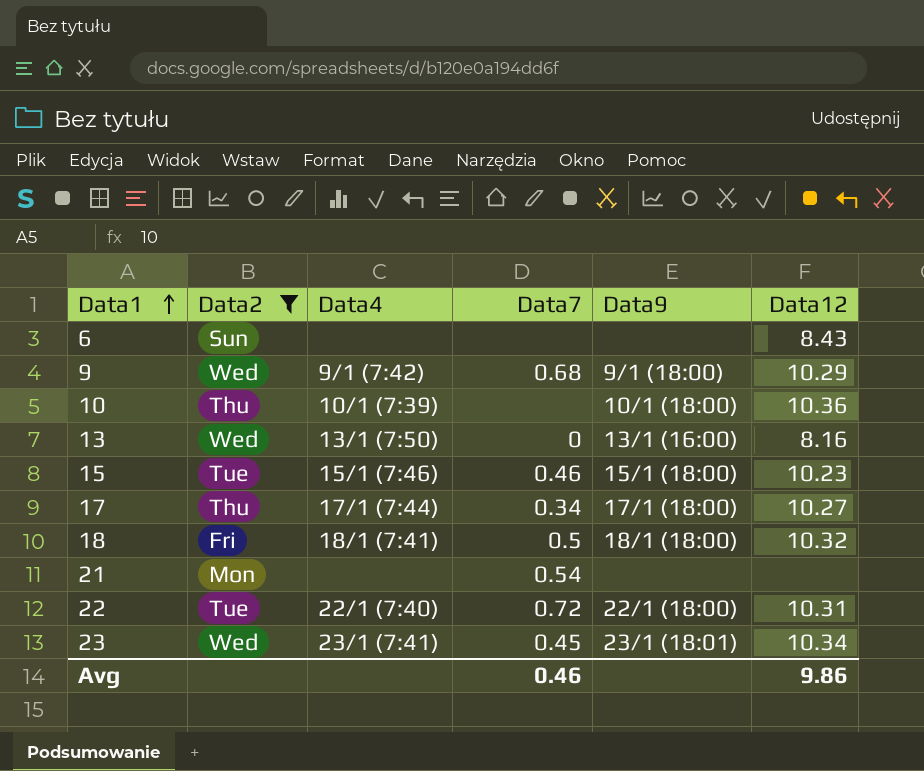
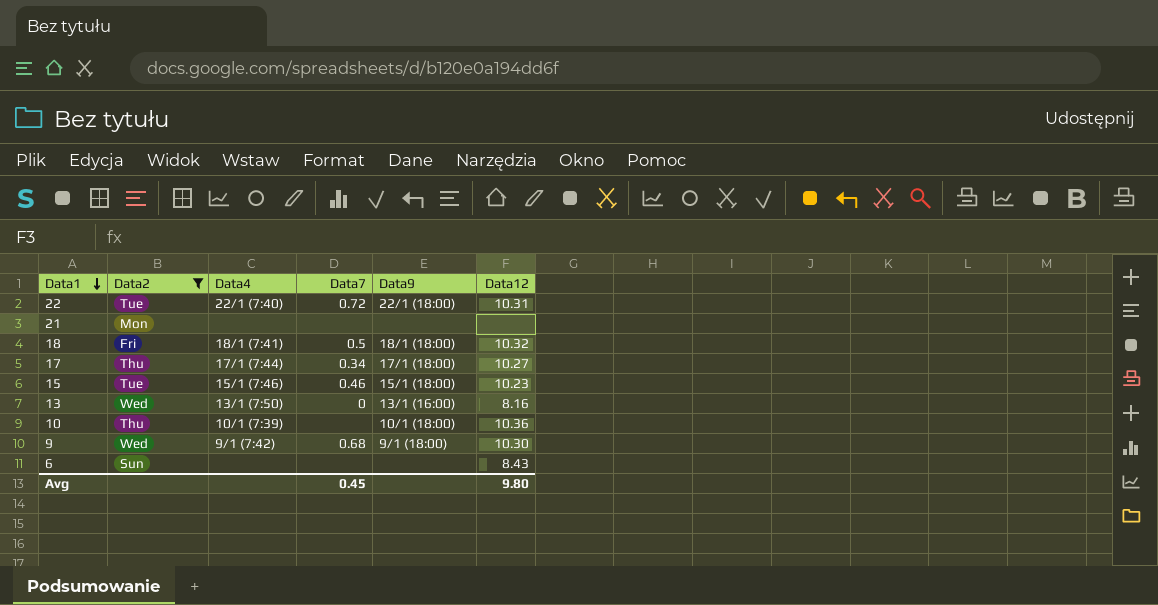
row order: Data1 ascending -> Data1 descending
row 23: Wed | 23/1 (7:41) | 0.45 | 23/1 (18:01) | 10.34 -> none
21 | Data7: 0.54 -> none
9 | Data12: 10.29 -> 10.30
Avg | Data7: 0.46 -> 0.45
Avg | Data12: 9.86 -> 9.80

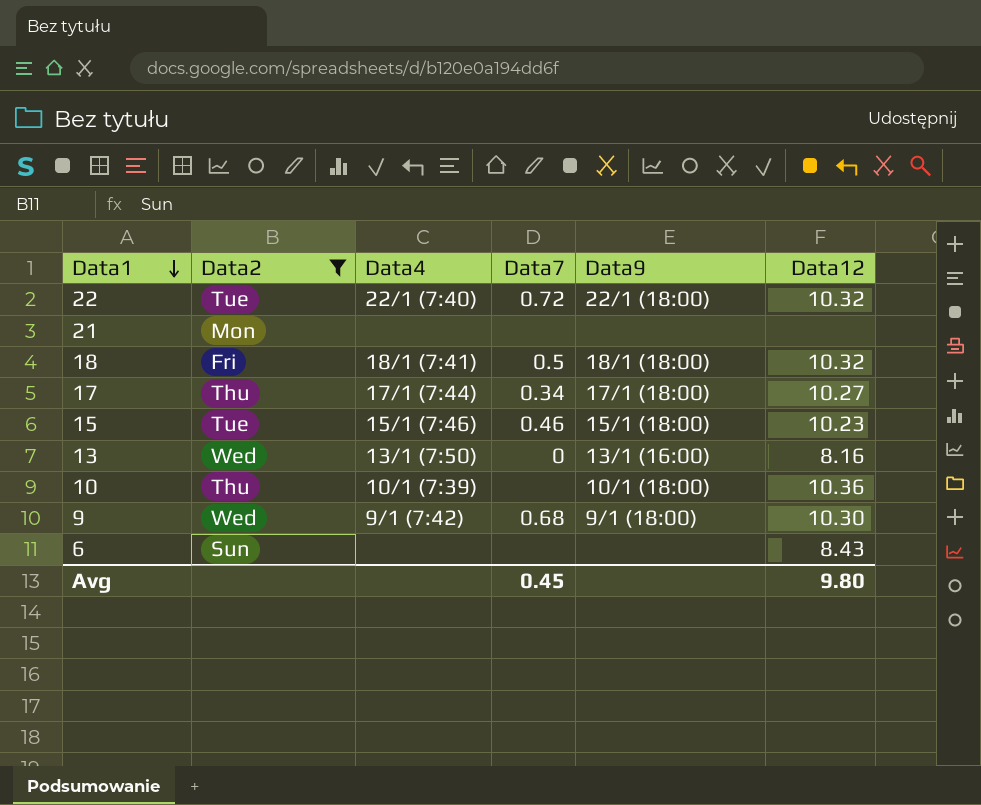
22 | Data12: 10.31 -> 10.32

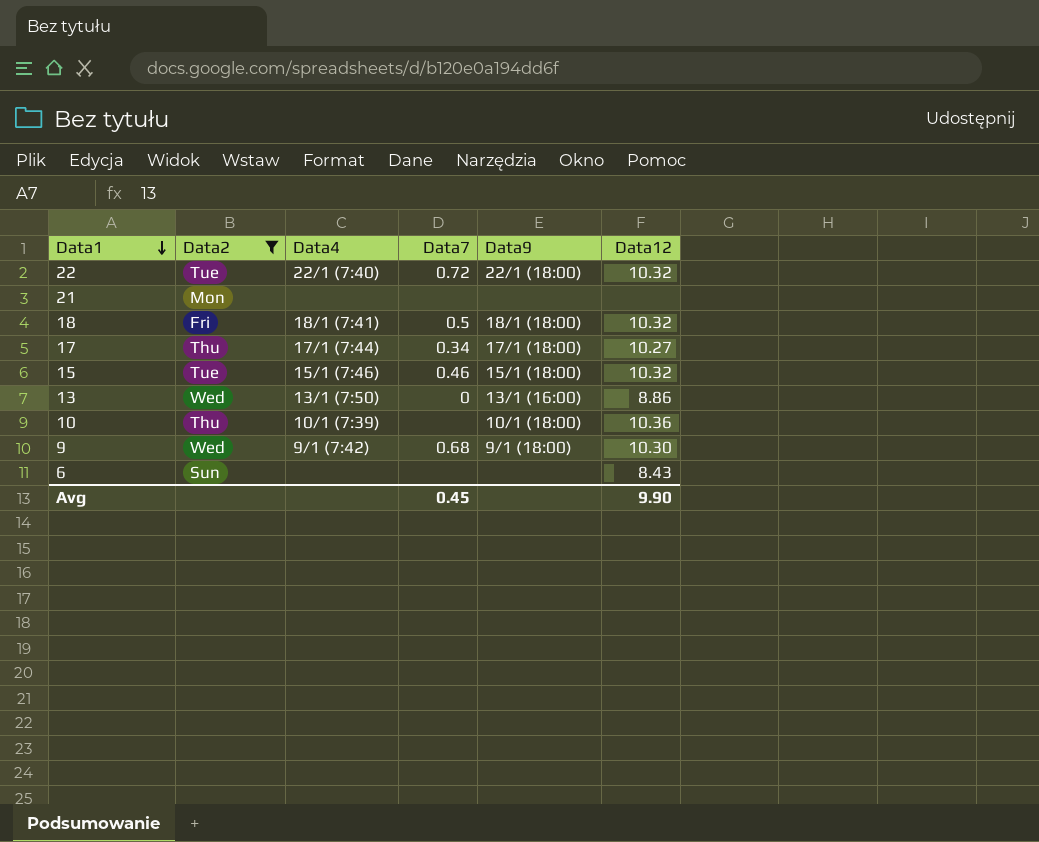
15 | Data12: 10.23 -> 10.32
13 | Data12: 8.16 -> 8.86
Avg | Data12: 9.80 -> 9.90

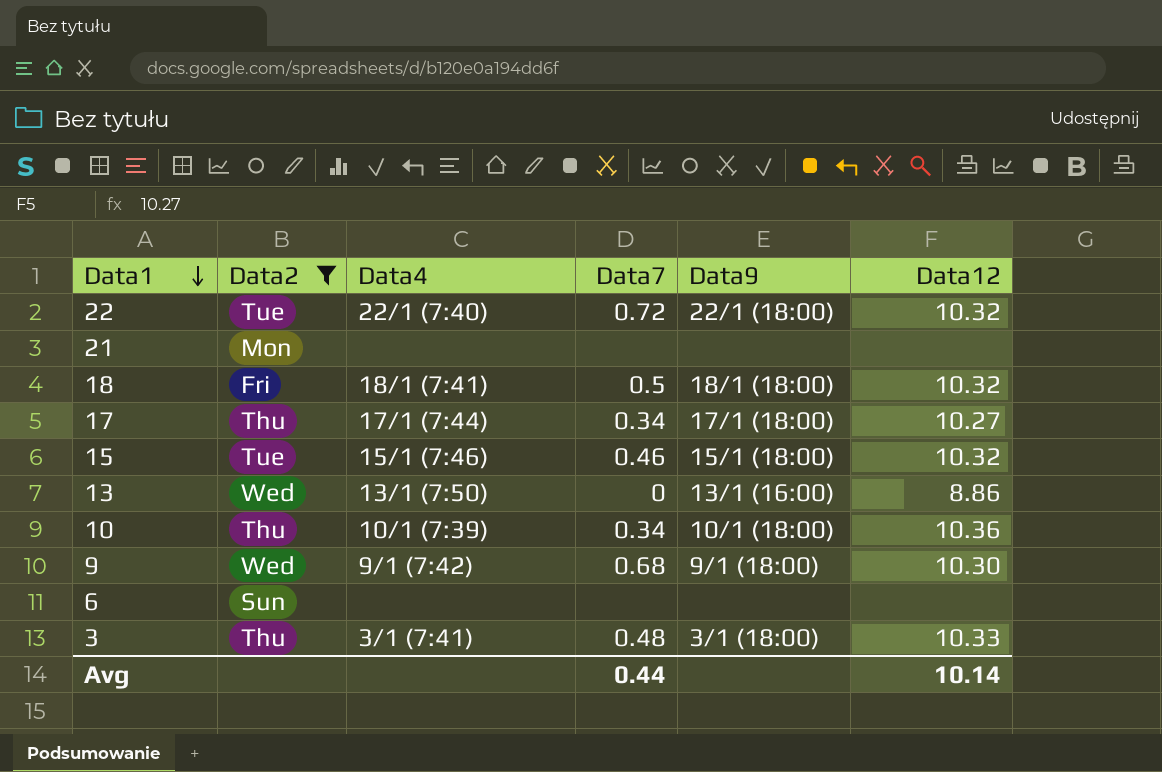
10 | Data7: none -> 0.34
6 | Data12: 8.43 -> none
row 3: none -> Thu | 3/1 (7:41) | 0.48 | 3/1 (18:00) | 10.33
Avg | Data7: 0.45 -> 0.44
Avg | Data12: 9.90 -> 10.14

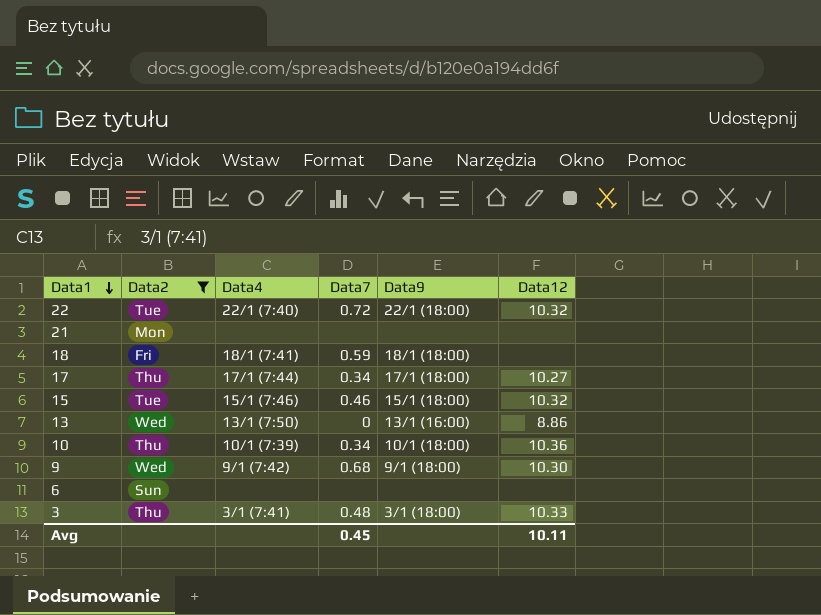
18 | Data7: 0.5 -> 0.59
18 | Data12: 10.32 -> none
Avg | Data7: 0.44 -> 0.45
Avg | Data12: 10.14 -> 10.11

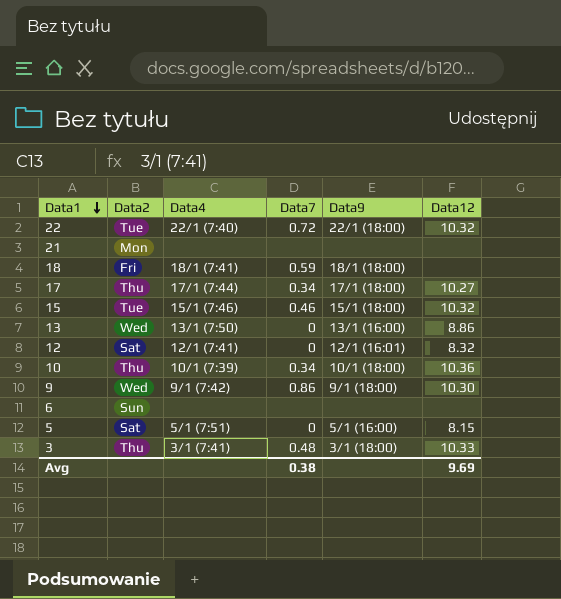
filter: Data2 != Sat -> none
9 | Data7: 0.68 -> 0.86
Avg | Data7: 0.45 -> 0.38
Avg | Data12: 10.11 -> 9.69

